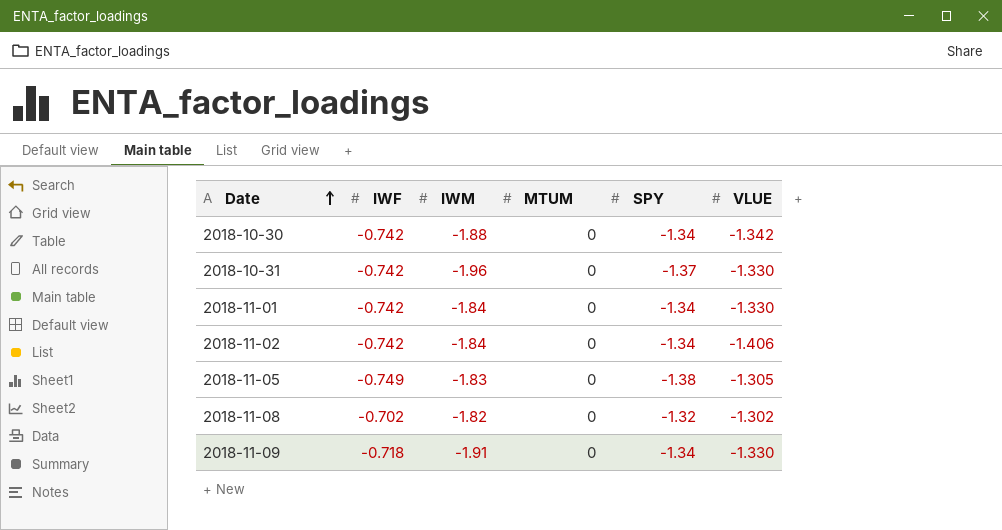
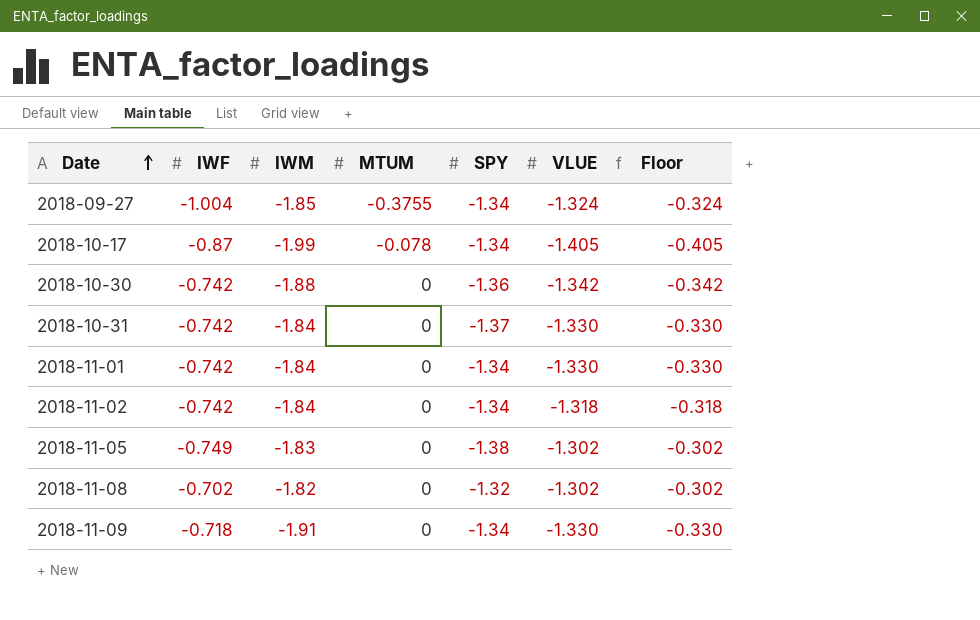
column Floor | formula: none -> [VLUE] + 1
row 2018-09-27: none -> -1.004 | -1.85 | -0.3755 | -1.34 | -1.324 | -0.324
row 2018-10-17: none -> -0.87 | -1.99 | -0.078 | -1.34 | -1.405 | -0.405
2018-10-30 | SPY: -1.34 -> -1.36
2018-10-31 | IWM: -1.96 -> -1.84
2018-11-02 | VLUE: -1.406 -> -1.318
2018-11-05 | VLUE: -1.305 -> -1.302

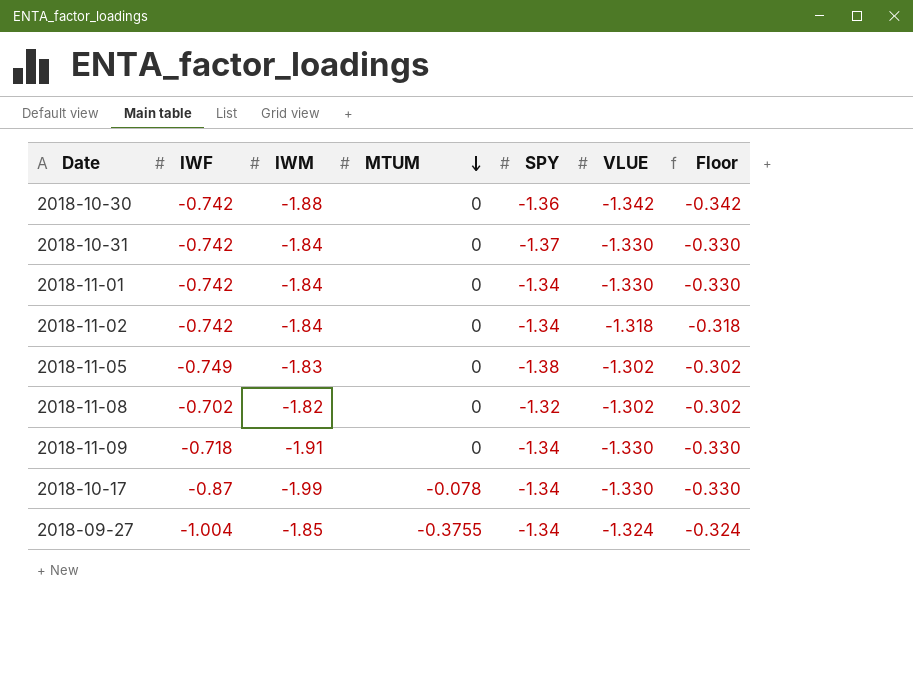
row order: Date ascending -> MTUM descending
2018-10-17 | VLUE: -1.405 -> -1.330
2018-10-17 | Floor: -0.405 -> -0.330

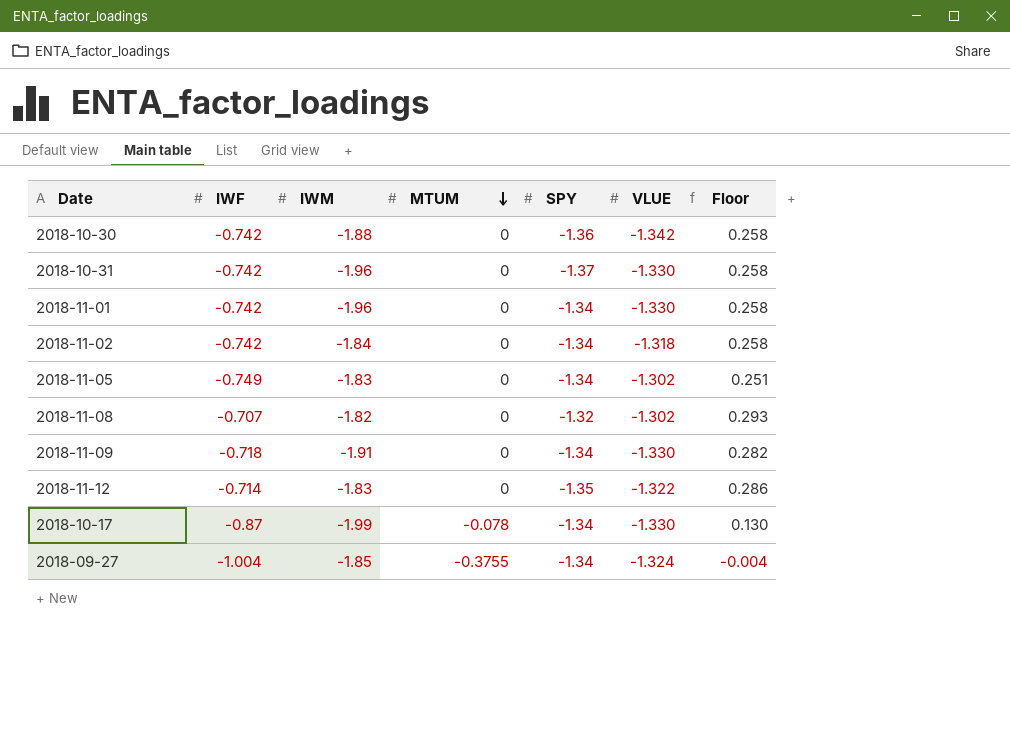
column Floor | formula: [VLUE] + 1 -> [IWF] + 1
2018-10-31 | IWM: -1.84 -> -1.96
2018-11-01 | IWM: -1.84 -> -1.96
2018-11-05 | SPY: -1.38 -> -1.34
2018-11-08 | IWF: -0.702 -> -0.707
row 2018-11-12: none -> -0.714 | -1.83 | 0 | -1.35 | -1.322 | 0.286

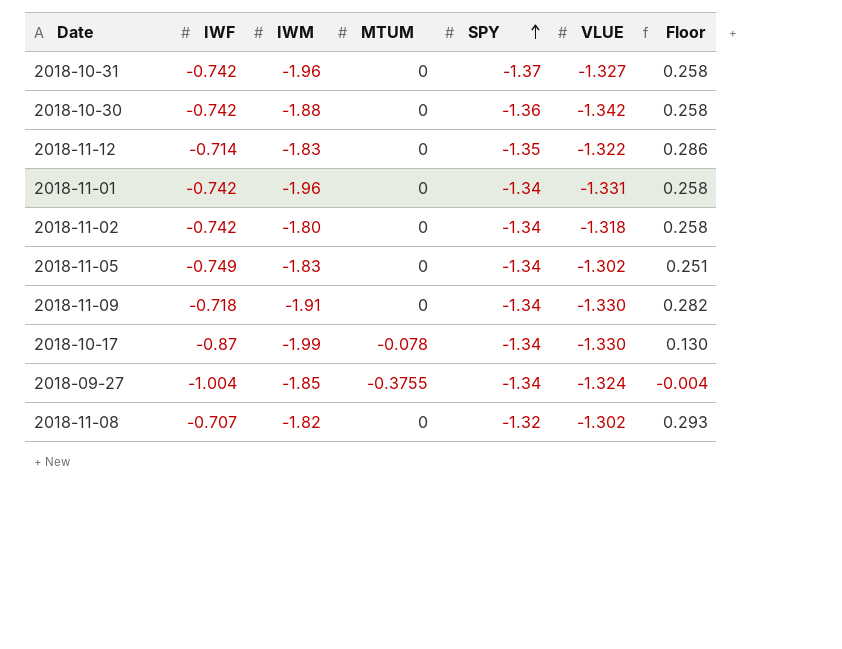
row order: MTUM descending -> SPY ascending
2018-10-31 | VLUE: -1.330 -> -1.327
2018-11-01 | VLUE: -1.330 -> -1.331
2018-11-02 | IWM: -1.84 -> -1.80

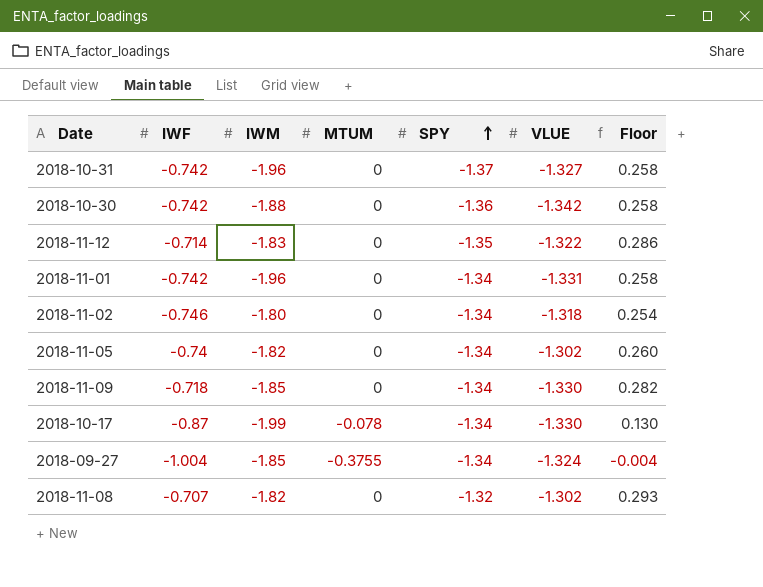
2018-11-02 | IWF: -0.742 -> -0.746
2018-11-02 | Floor: 0.258 -> 0.254
2018-11-05 | IWF: -0.749 -> -0.74
2018-11-05 | IWM: -1.83 -> -1.82
2018-11-05 | Floor: 0.251 -> 0.260
2018-11-09 | IWM: -1.91 -> -1.85

